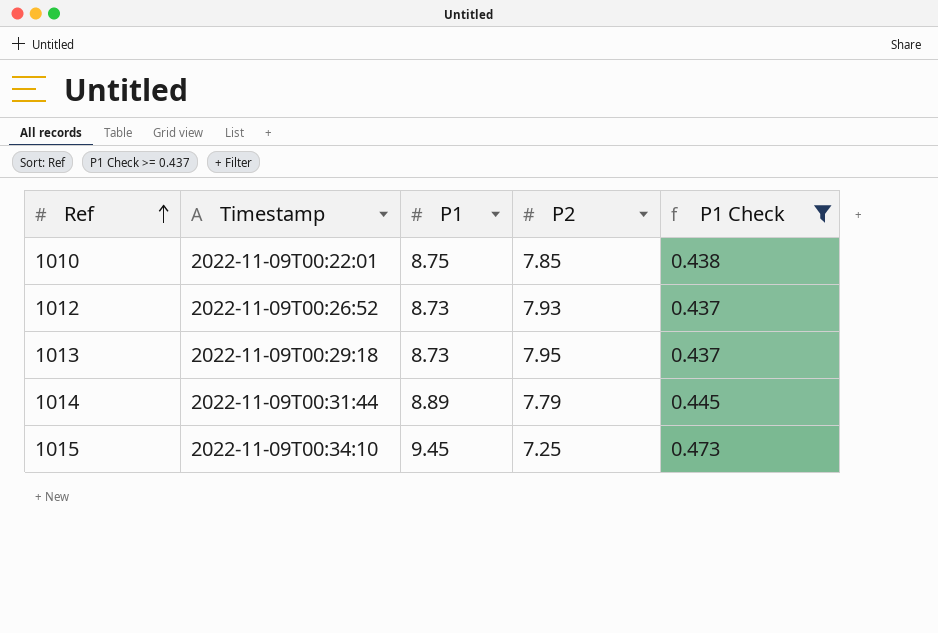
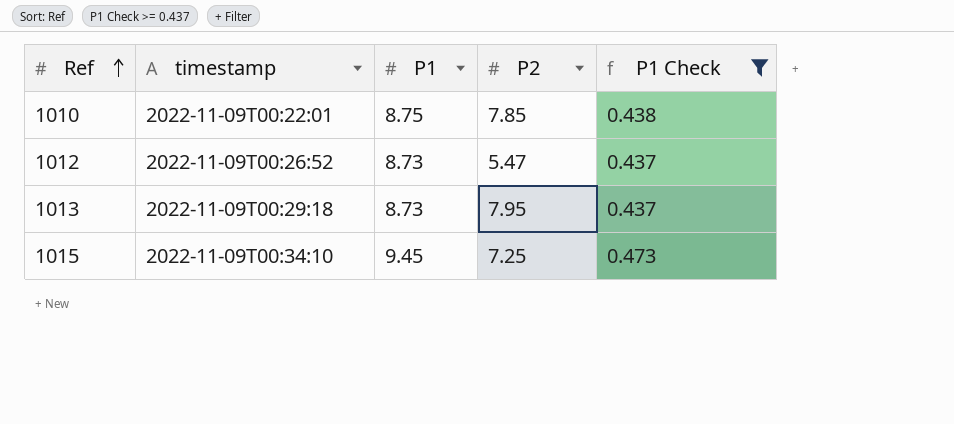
column name: Timestamp -> timestamp
row 1014: 2022-11-09T00:31:44 | 8.89 | 7.79 | 0.445 -> none
1012 | P2: 7.93 -> 5.47

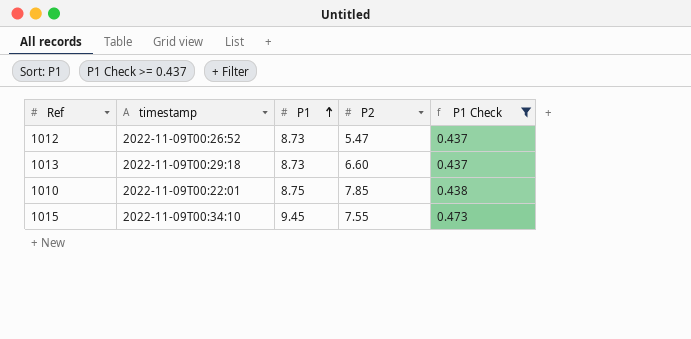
row order: Ref ascending -> P1 ascending
1013 | P2: 7.95 -> 6.60
1015 | P2: 7.25 -> 7.55

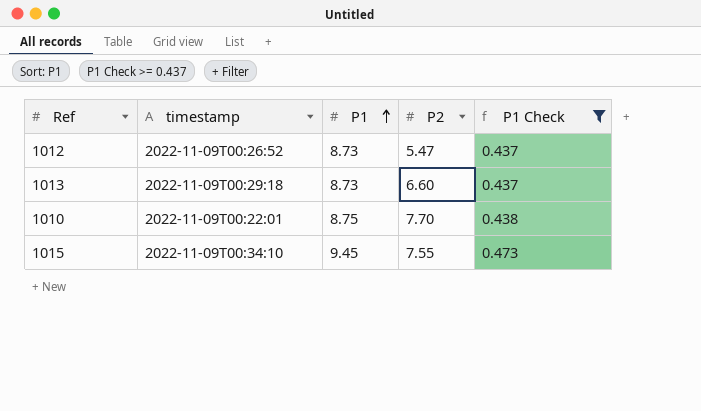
1010 | P2: 7.85 -> 7.70

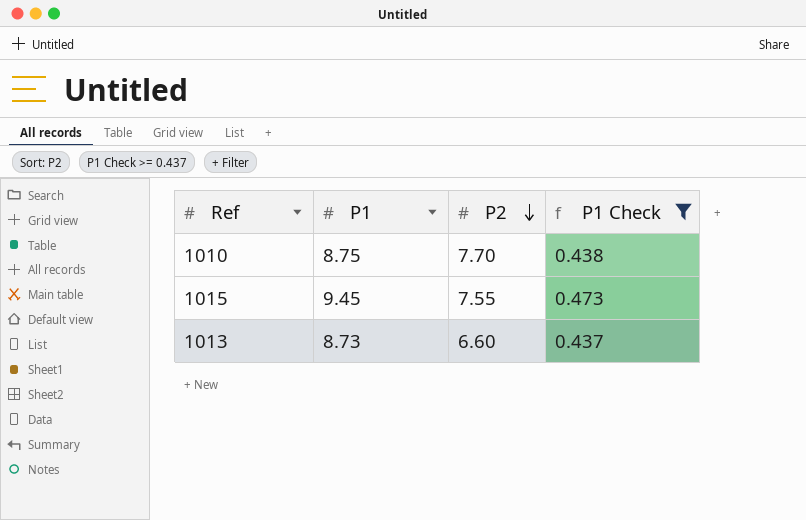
row order: P1 ascending -> P2 descending
column timestamp | position: 2 -> none
row 1012: 2022-11-09T00:26:52 | 8.73 | 5.47 | 0.437 -> none

